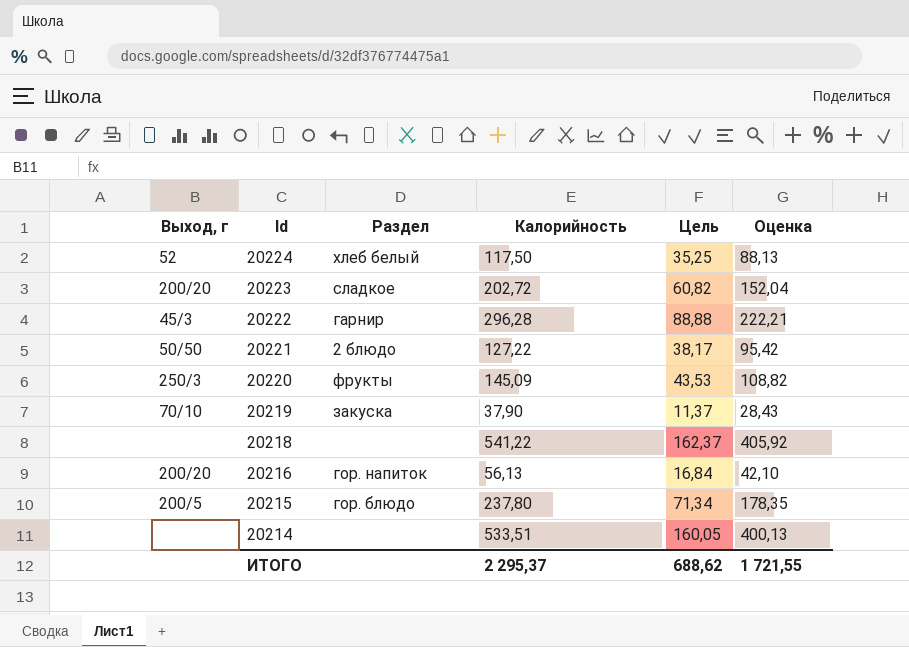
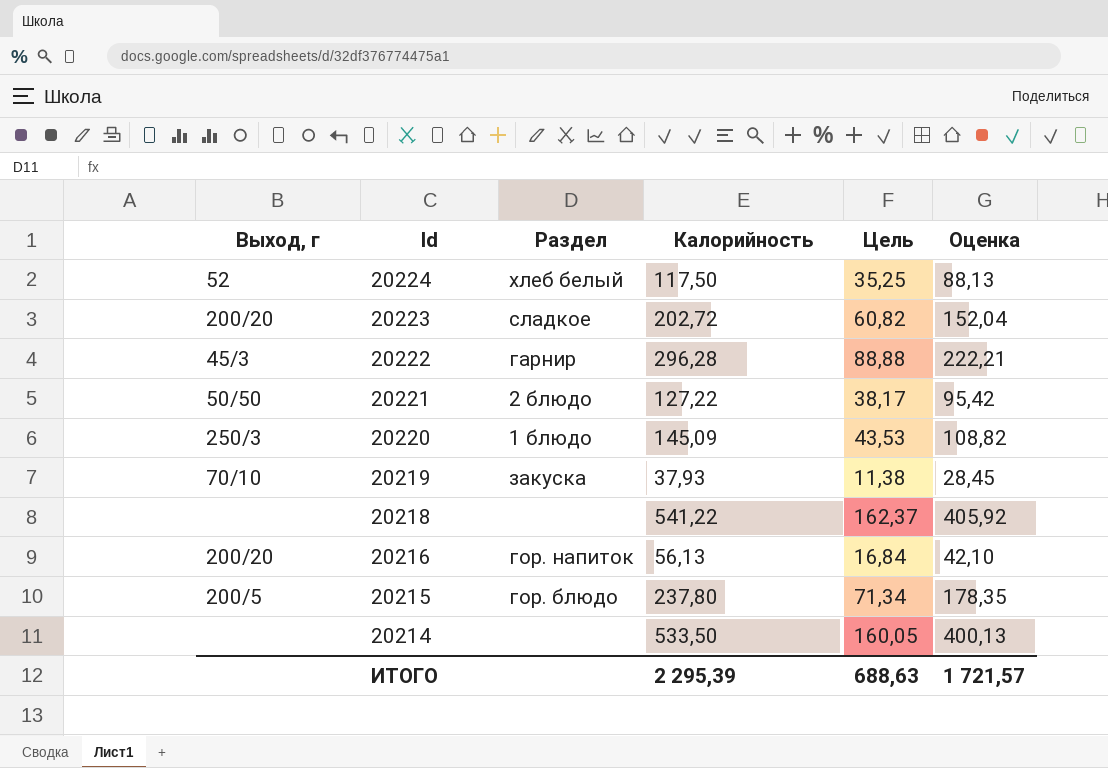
20220 | Раздел: фрукты -> 1 блюдо
20219 | Калорийность: 37,90 -> 37,93
20219 | Цель: 11,37 -> 11,38
20219 | Оценка: 28,43 -> 28,45
20214 | Калорийность: 533,51 -> 533,50
ИТОГО | Калорийность: 2 295,37 -> 2 295,39
ИТОГО | Цель: 688,62 -> 688,63
ИТОГО | Оценка: 1 721,55 -> 1 721,57

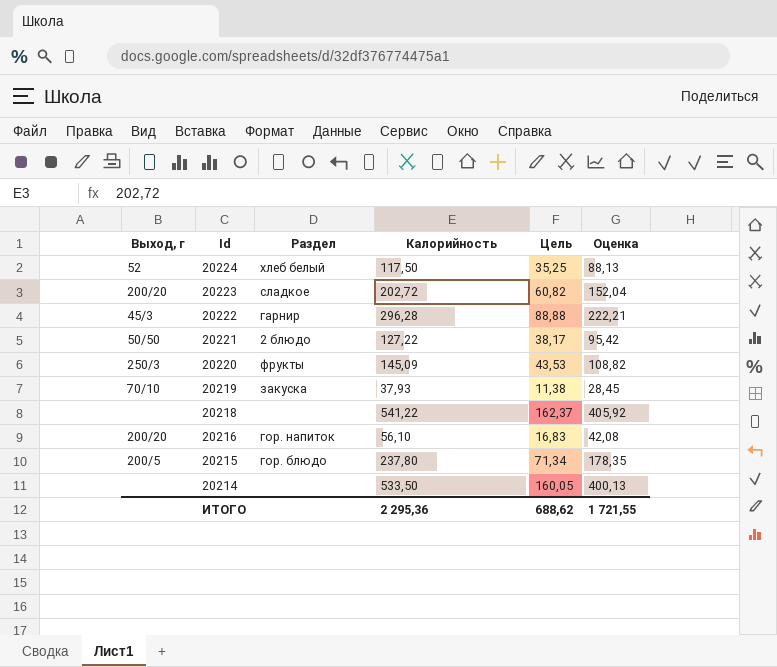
20220 | Раздел: 1 блюдо -> фрукты
20216 | Калорийность: 56,13 -> 56,10
20216 | Цель: 16,84 -> 16,83
20216 | Оценка: 42,10 -> 42,08
ИТОГО | Калорийность: 2 295,39 -> 2 295,36
ИТОГО | Цель: 688,63 -> 688,62
ИТОГО | Оценка: 1 721,57 -> 1 721,55

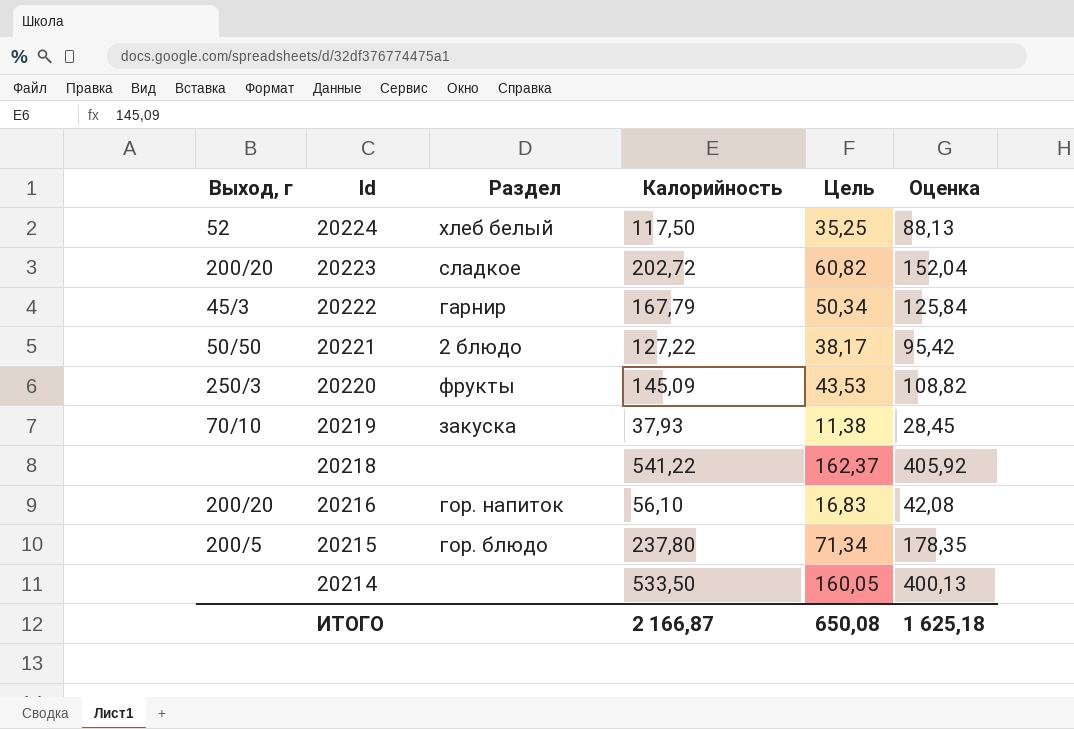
20222 | Калорийность: 296,28 -> 167,79
20222 | Цель: 88,88 -> 50,34
20222 | Оценка: 222,21 -> 125,84
ИТОГО | Калорийность: 2 295,36 -> 2 166,87
ИТОГО | Цель: 688,62 -> 650,08
ИТОГО | Оценка: 1 721,55 -> 1 625,18

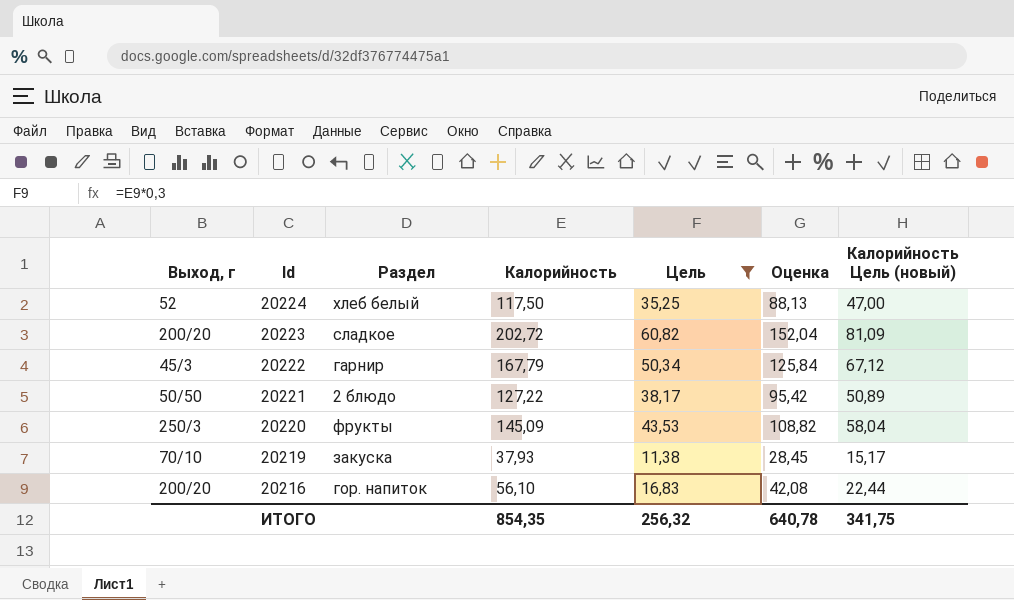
filter: none -> Цель <= 60,82
column Калорийность Цель (новый) | formula: none -> [Калорийность] * 0,4
ИТОГО | Калорийность: 2 166,87 -> 854,35
ИТОГО | Цель: 650,08 -> 256,32
ИТОГО | Оценка: 1 625,18 -> 640,78

